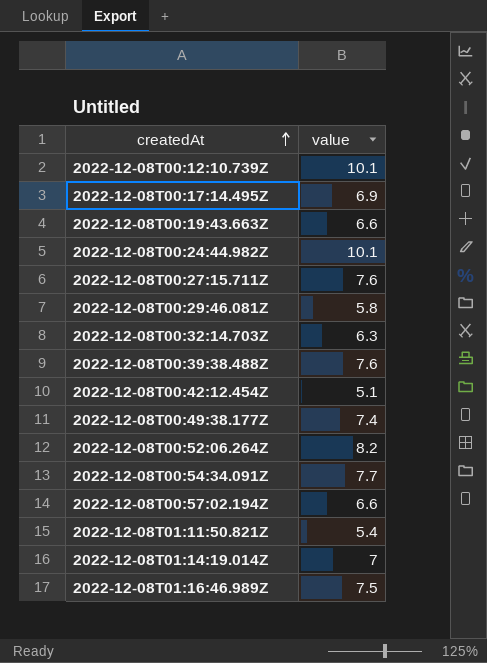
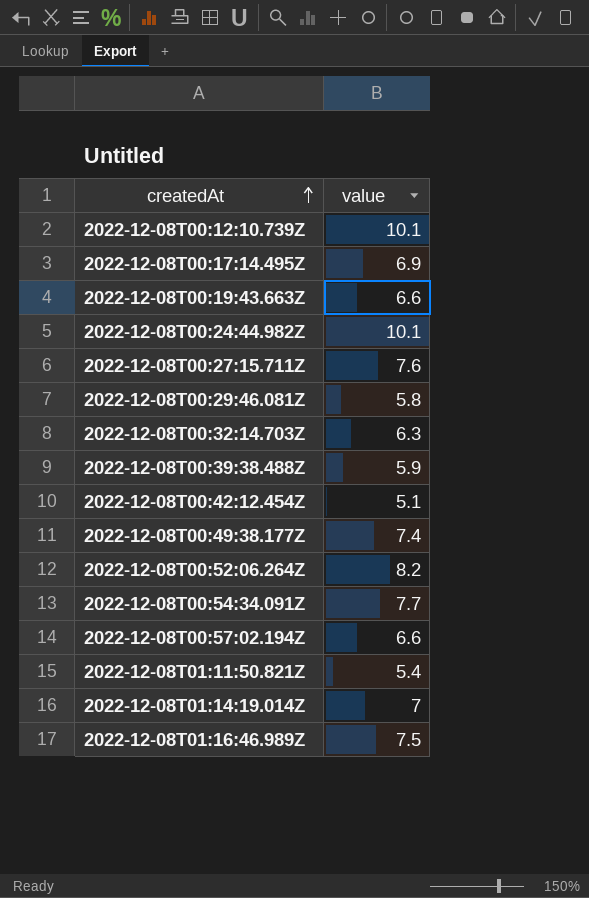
2022-12-08T00:39:38.488Z | value: 7.6 -> 5.9

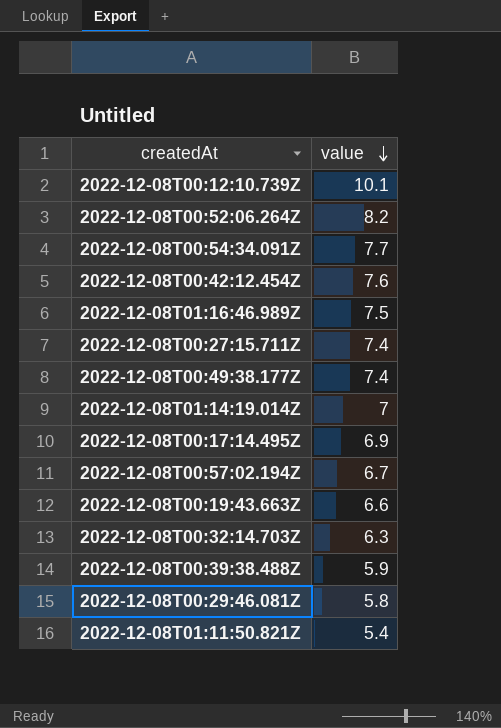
row order: createdAt ascending -> value descending
row 2022-12-08T00:24:44.982Z: 10.1 -> none
2022-12-08T00:42:12.454Z | value: 5.1 -> 7.6
2022-12-08T00:27:15.711Z | value: 7.6 -> 7.4
2022-12-08T00:57:02.194Z | value: 6.6 -> 6.7

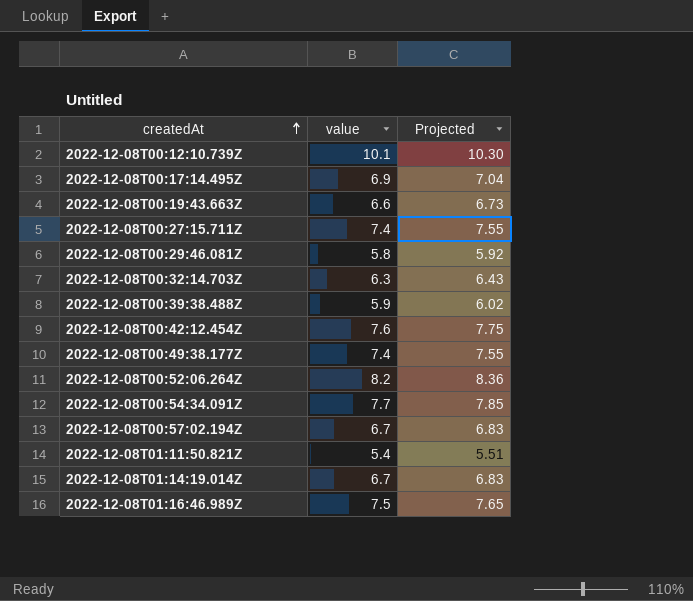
row order: value descending -> createdAt ascending
column Projected | formula: none -> [value] * 1.02
2022-12-08T01:14:19.014Z | value: 7 -> 6.7

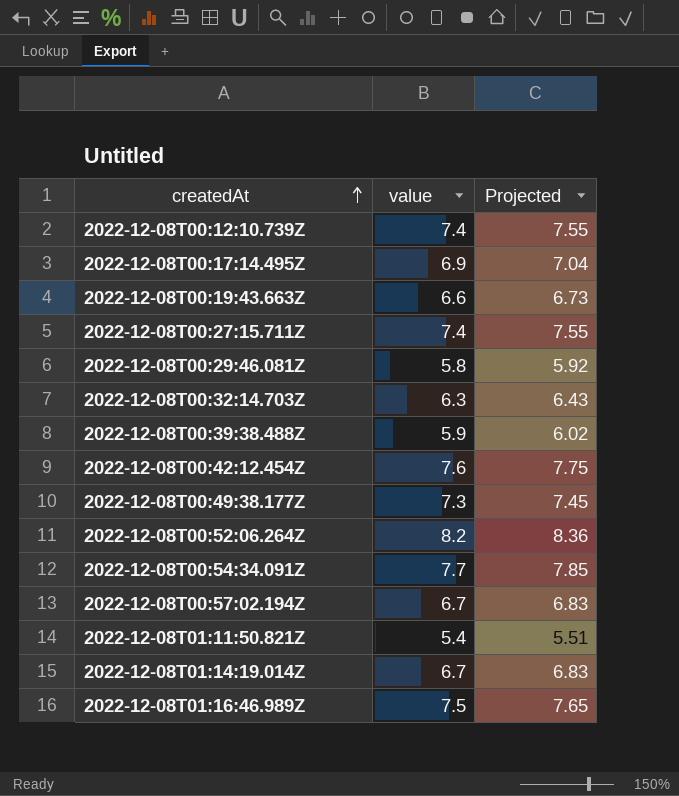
2022-12-08T00:12:10.739Z | value: 10.1 -> 7.4
2022-12-08T00:12:10.739Z | Projected: 10.30 -> 7.55
2022-12-08T00:49:38.177Z | value: 7.4 -> 7.3
2022-12-08T00:49:38.177Z | Projected: 7.55 -> 7.45

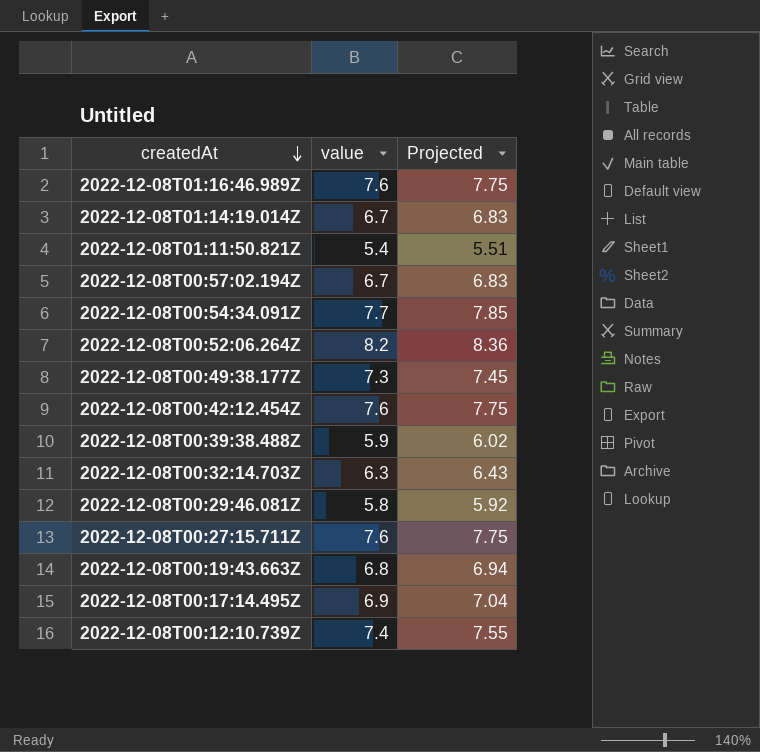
row order: createdAt ascending -> createdAt descending
2022-12-08T01:16:46.989Z | value: 7.5 -> 7.6
2022-12-08T01:16:46.989Z | Projected: 7.65 -> 7.75
2022-12-08T00:27:15.711Z | value: 7.4 -> 7.6
2022-12-08T00:27:15.711Z | Projected: 7.55 -> 7.75
2022-12-08T00:19:43.663Z | value: 6.6 -> 6.8
2022-12-08T00:19:43.663Z | Projected: 6.73 -> 6.94

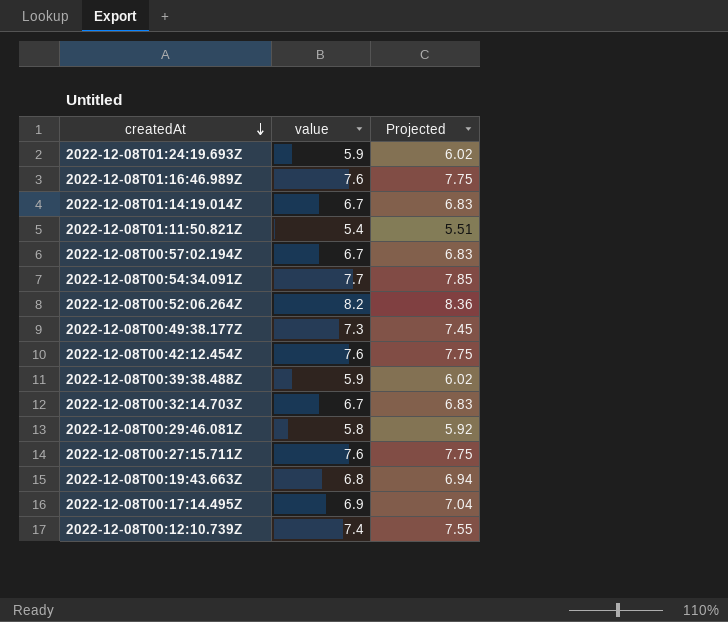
row 2022-12-08T01:24:19.693Z: none -> 5.9 | 6.02
2022-12-08T00:32:14.703Z | value: 6.3 -> 6.7
2022-12-08T00:32:14.703Z | Projected: 6.43 -> 6.83

